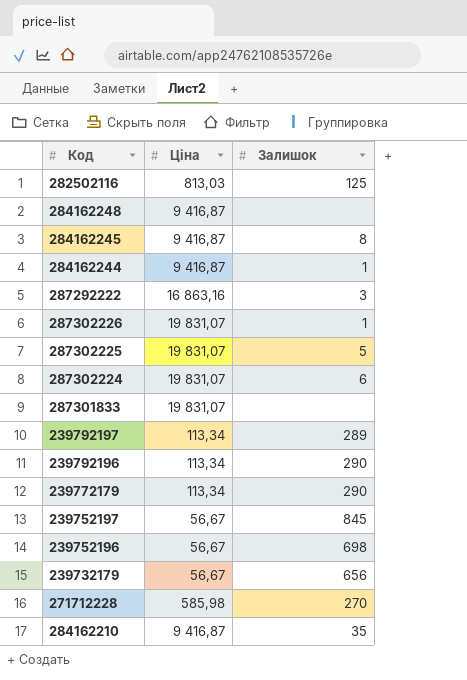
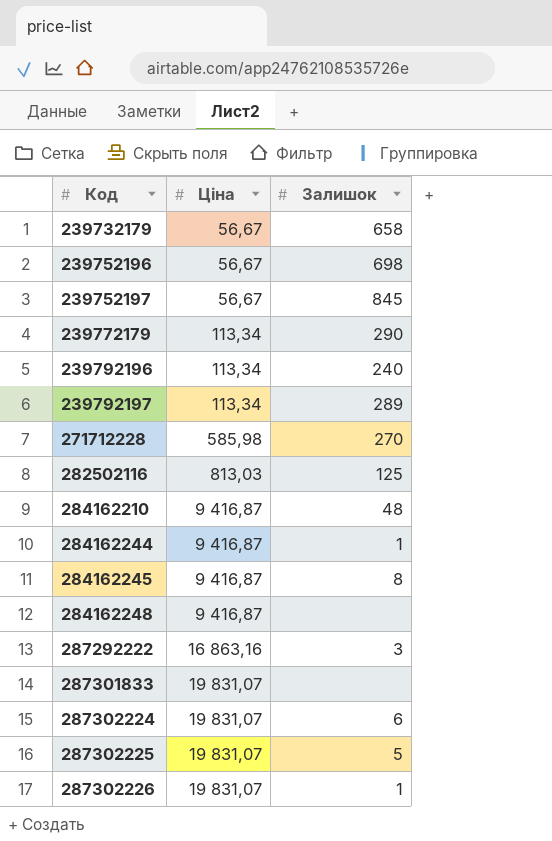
row order: none -> Код ascending
239732179 | Залишок: 656 -> 658
239792196 | Залишок: 290 -> 240
284162210 | Залишок: 35 -> 48

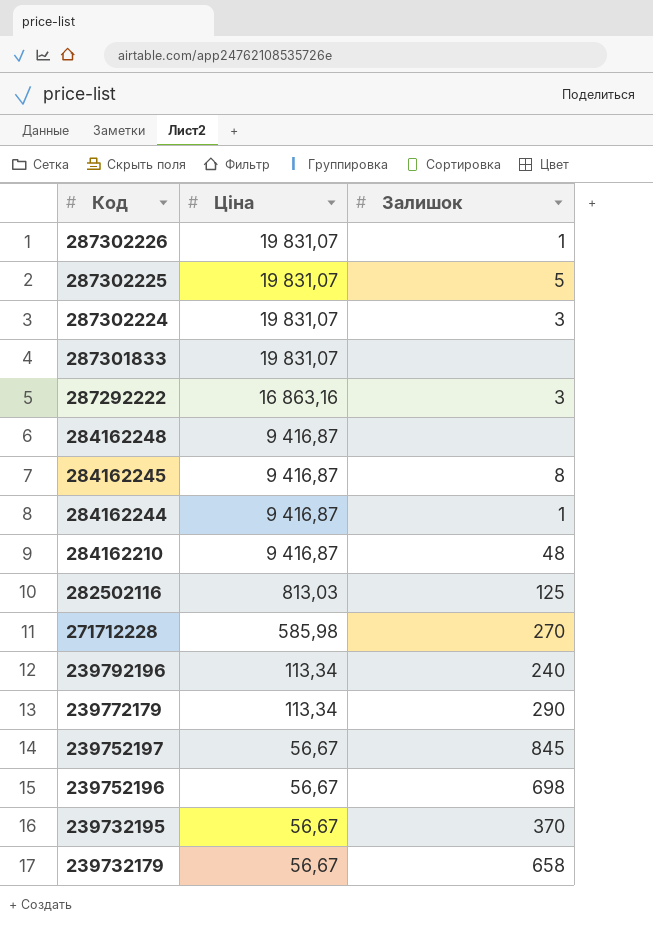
row order: Код ascending -> Код descending
row 239792197: 113,34 | 289 -> none
287302224 | Залишок: 6 -> 3
row 239732195: none -> 56,67 | 370

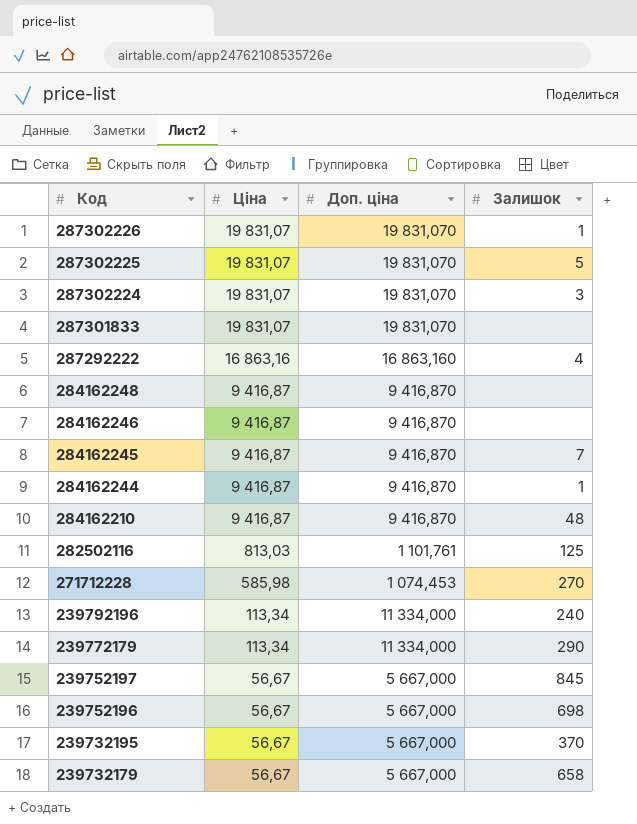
column Доп. ціна | position: none -> 3
287292222 | Залишок: 3 -> 4
row 284162246: none -> 9 416,87 | 9 416,870 | none
284162245 | Залишок: 8 -> 7

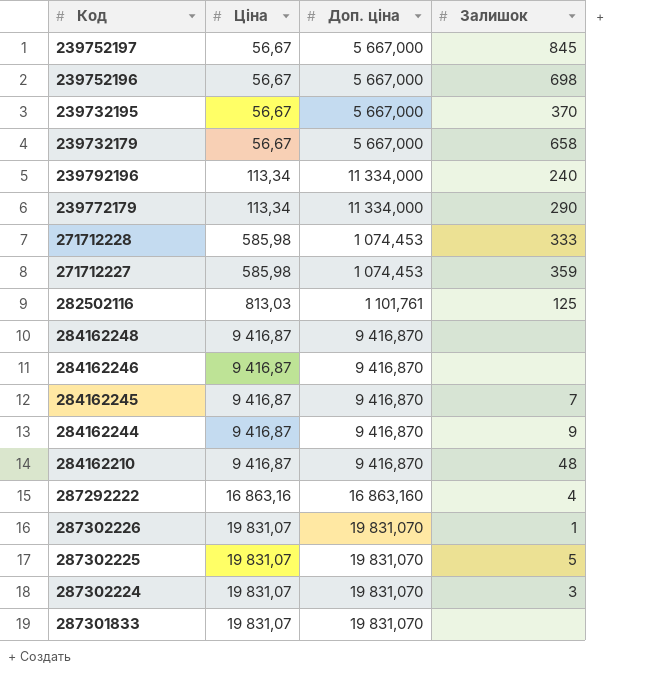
row order: Код descending -> Ціна ascending
271712228 | Залишок: 270 -> 333
row 271712227: none -> 585,98 | 1 074,453 | 359
284162244 | Залишок: 1 -> 9

